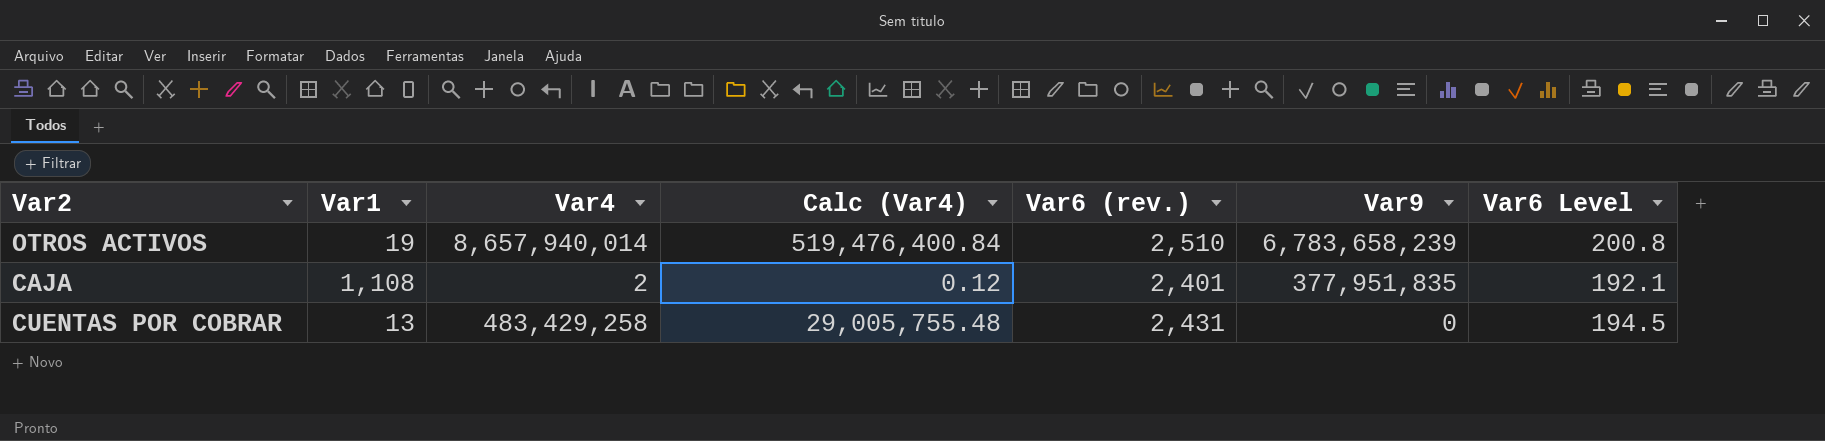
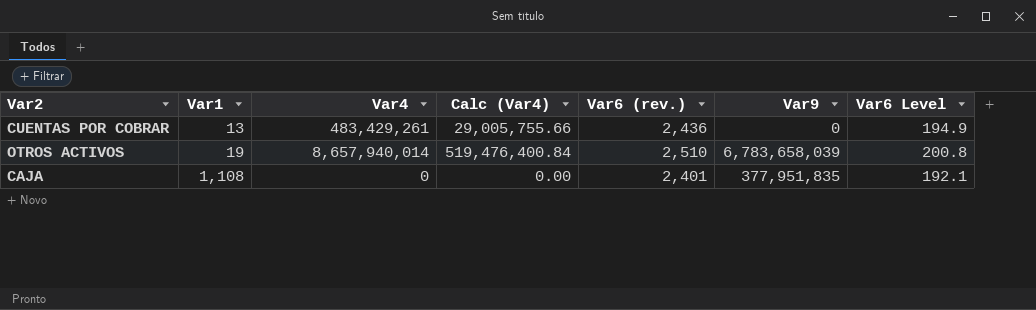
row order: Var9 descending -> Var1 ascending
CUENTAS POR COBRAR | Var4: 483,429,258 -> 483,429,261
CUENTAS POR COBRAR | Calc (Var4): 29,005,755.48 -> 29,005,755.66
CUENTAS POR COBRAR | Var6 (rev.): 2,431 -> 2,436
CUENTAS POR COBRAR | Var6 Level: 194.5 -> 194.9
OTROS ACTIVOS | Var9: 6,783,658,239 -> 6,783,658,039
CAJA | Var4: 2 -> 0
CAJA | Calc (Var4): 0.12 -> 0.00

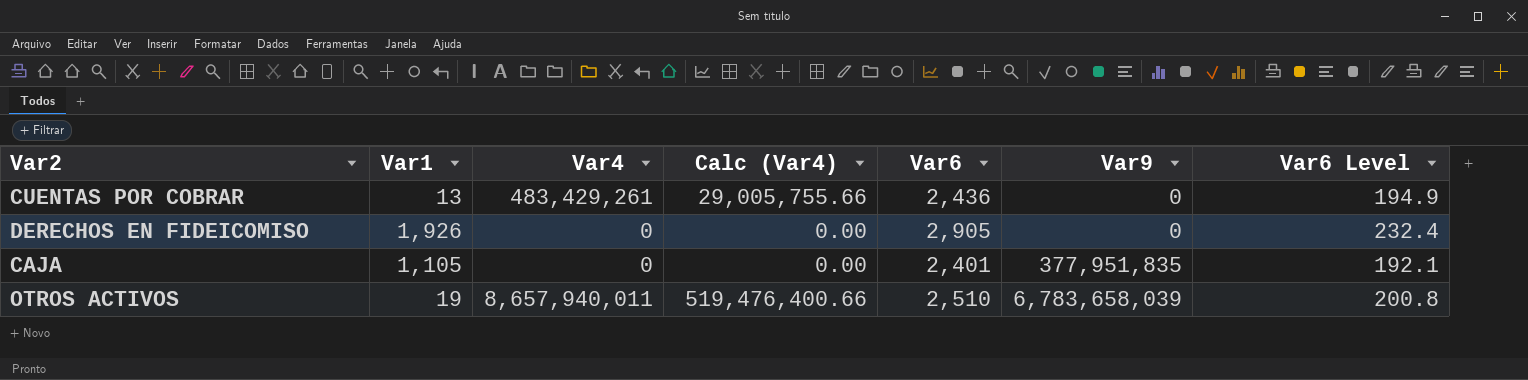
row order: Var1 ascending -> Var9 ascending
column name: Var6 (rev.) -> Var6
row DERECHOS EN FIDEICOMISO: none -> 1,926 | 0 | 0.00 | 2,905 | 0 | 232.4
CAJA | Var1: 1,108 -> 1,105
OTROS ACTIVOS | Var4: 8,657,940,014 -> 8,657,940,011
OTROS ACTIVOS | Calc (Var4): 519,476,400.84 -> 519,476,400.66

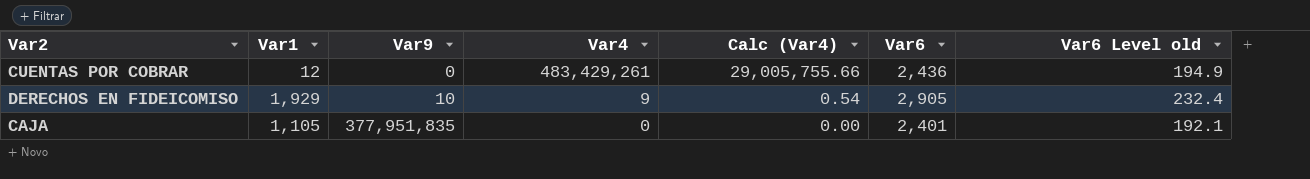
column Var9 | position: 6 -> 3
column name: Var6 Level -> Var6 Level old
row OTROS ACTIVOS: 19 | 8,657,940,011 | 519,476,400.66 | 2,510 | 6,783,658,039 | 200.8 -> none
CUENTAS POR COBRAR | Var1: 13 -> 12
DERECHOS EN FIDEICOMISO | Var1: 1,926 -> 1,929
DERECHOS EN FIDEICOMISO | Var9: 0 -> 10
DERECHOS EN FIDEICOMISO | Var4: 0 -> 9
DERECHOS EN FIDEICOMISO | Calc (Var4): 0.00 -> 0.54

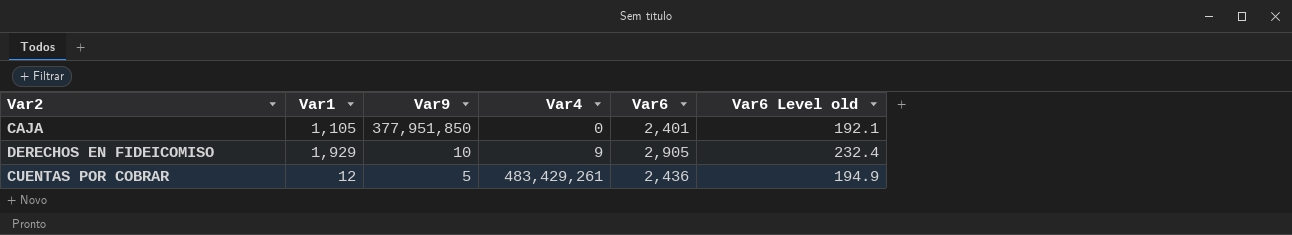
row order: Var9 ascending -> Var9 descending
column Calc (Var4) | formula: [Var4] * 0.06 -> none
CAJA | Var9: 377,951,835 -> 377,951,850
CUENTAS POR COBRAR | Var9: 0 -> 5

